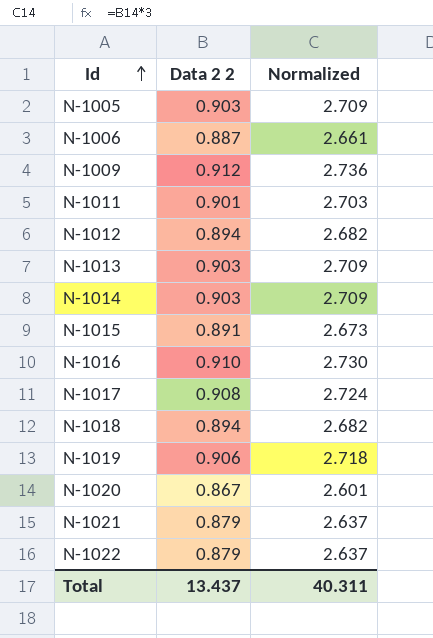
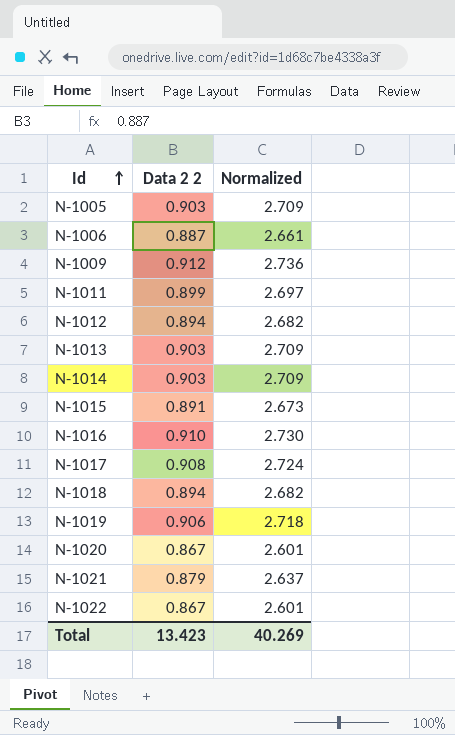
N-1011 | Data 2 2: 0.901 -> 0.899
N-1011 | Normalized: 2.703 -> 2.697
N-1022 | Data 2 2: 0.879 -> 0.867
N-1022 | Normalized: 2.637 -> 2.601
Total | Data 2 2: 13.437 -> 13.423
Total | Normalized: 40.311 -> 40.269

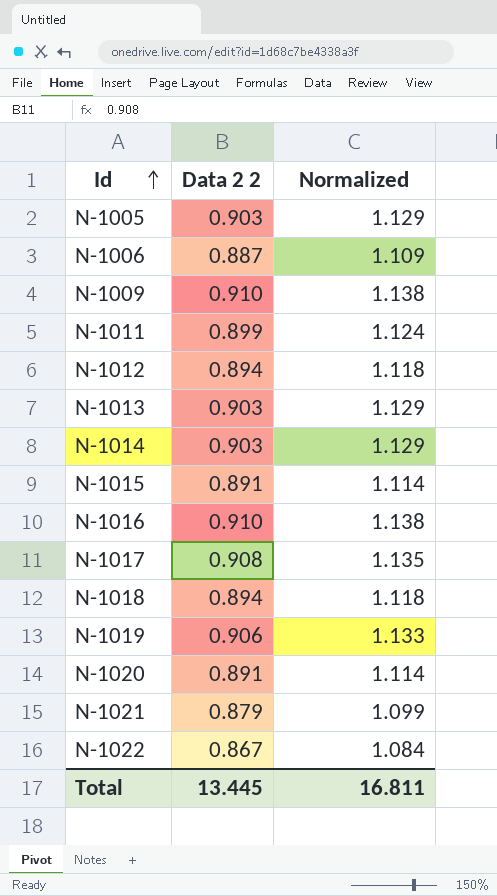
column Normalized | formula: [Data 2 2] * 3 -> [Data 2 2] * 1.25
N-1009 | Data 2 2: 0.912 -> 0.910
N-1020 | Data 2 2: 0.867 -> 0.891
Total | Data 2 2: 13.423 -> 13.445
Total | Normalized: 40.269 -> 16.811

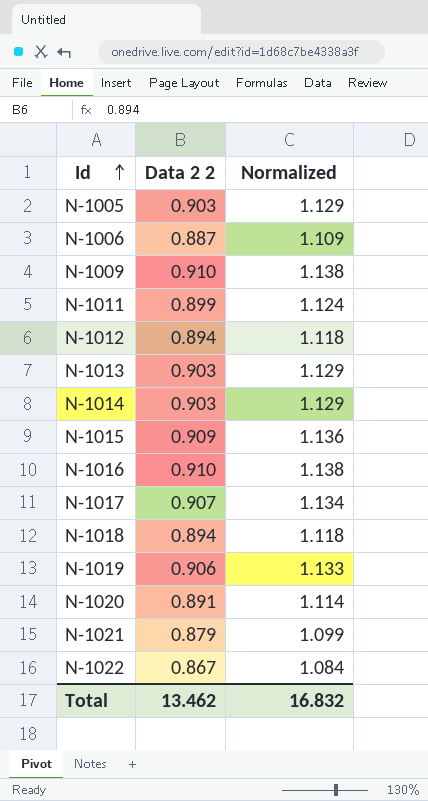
N-1015 | Data 2 2: 0.891 -> 0.909
N-1015 | Normalized: 1.114 -> 1.136
N-1017 | Data 2 2: 0.908 -> 0.907
N-1017 | Normalized: 1.135 -> 1.134
Total | Data 2 2: 13.445 -> 13.462
Total | Normalized: 16.811 -> 16.832

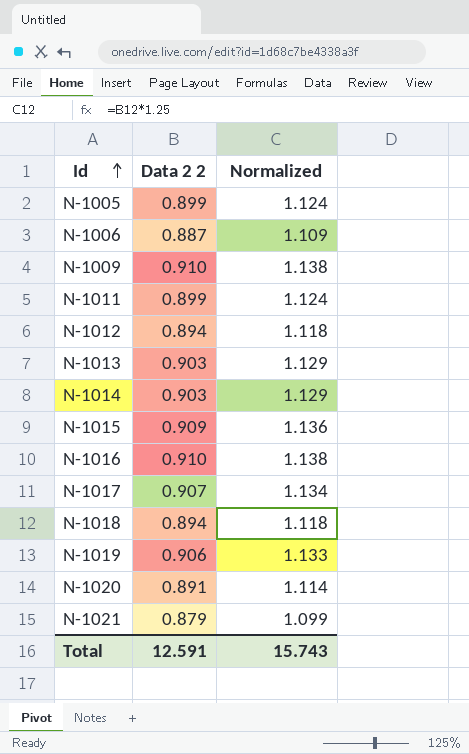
row N-1022: 0.867 | 1.084 -> none
N-1005 | Data 2 2: 0.903 -> 0.899
N-1005 | Normalized: 1.129 -> 1.124
Total | Data 2 2: 13.462 -> 12.591
Total | Normalized: 16.832 -> 15.743

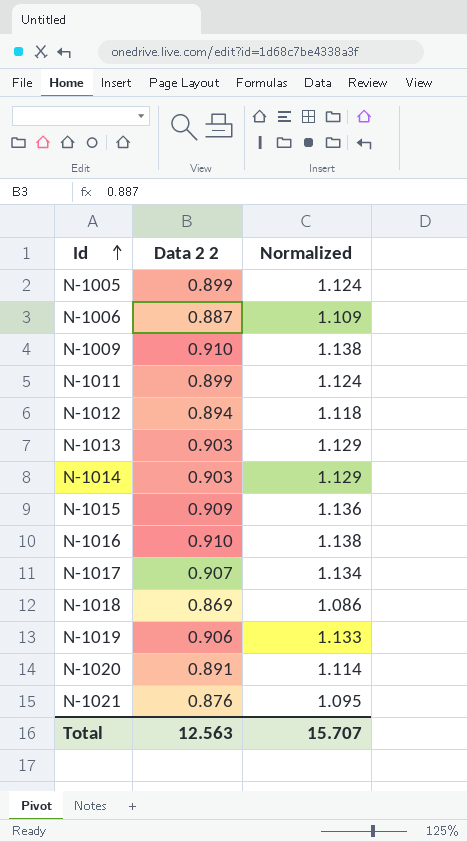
N-1018 | Data 2 2: 0.894 -> 0.869
N-1018 | Normalized: 1.118 -> 1.086
N-1021 | Data 2 2: 0.879 -> 0.876
N-1021 | Normalized: 1.099 -> 1.095
Total | Data 2 2: 12.591 -> 12.563
Total | Normalized: 15.743 -> 15.707

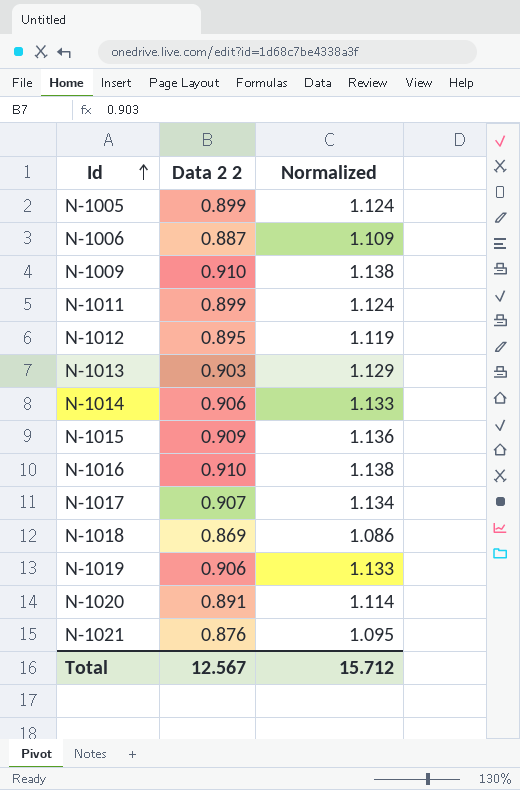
N-1012 | Data 2 2: 0.894 -> 0.895
N-1012 | Normalized: 1.118 -> 1.119
N-1014 | Data 2 2: 0.903 -> 0.906
N-1014 | Normalized: 1.129 -> 1.133
Total | Data 2 2: 12.563 -> 12.567
Total | Normalized: 15.707 -> 15.712

